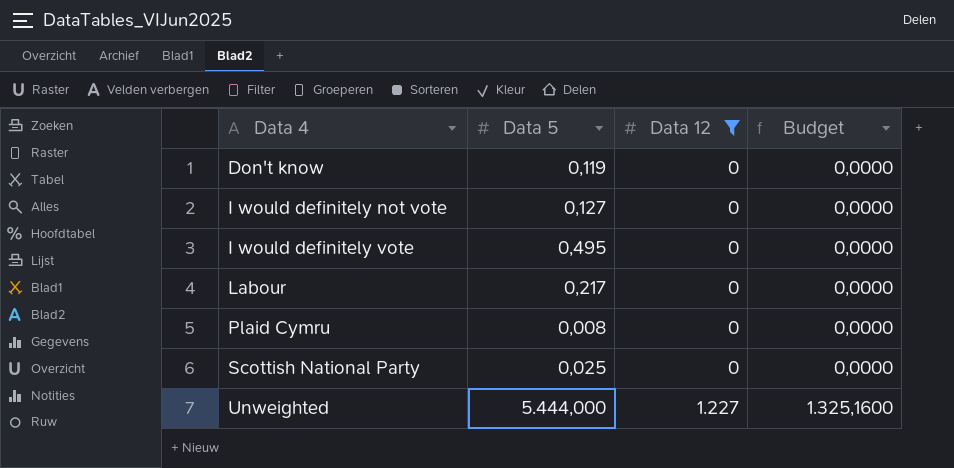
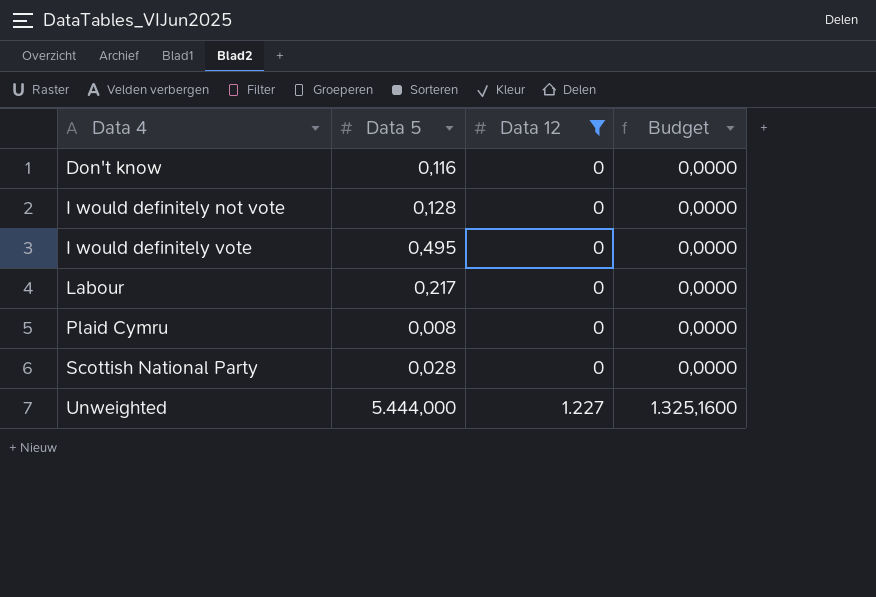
Don't know | Data 5: 0,119 -> 0,116
I would definitely not vote | Data 5: 0,127 -> 0,128
Scottish National Party | Data 5: 0,025 -> 0,028

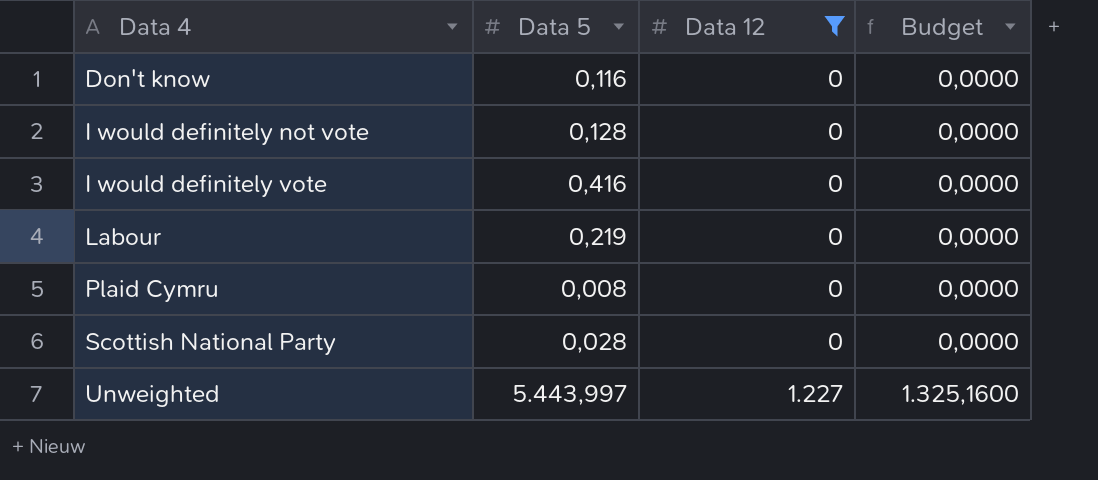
I would definitely vote | Data 5: 0,495 -> 0,416
Labour | Data 5: 0,217 -> 0,219
Unweighted | Data 5: 5.444,000 -> 5.443,997

